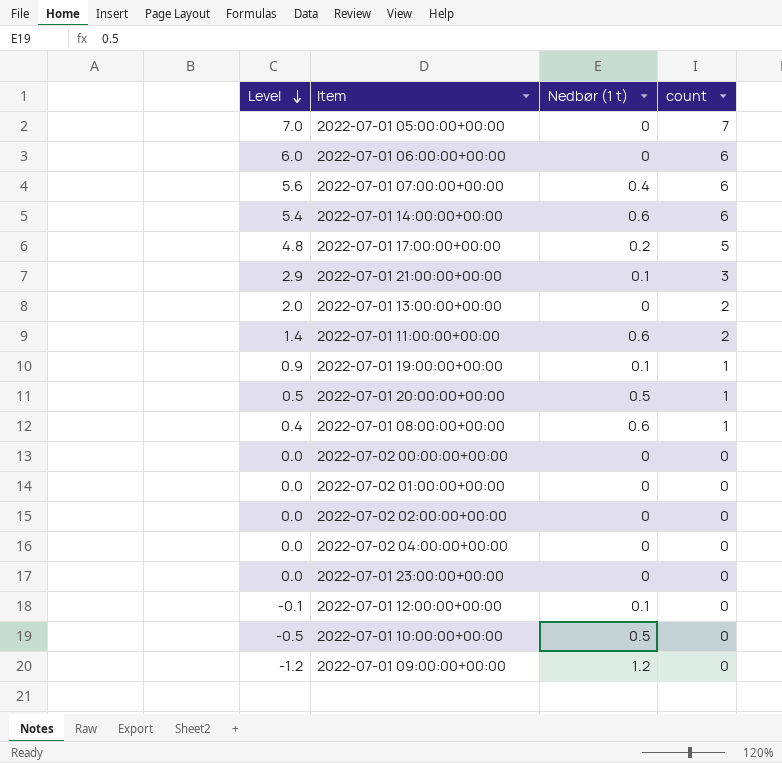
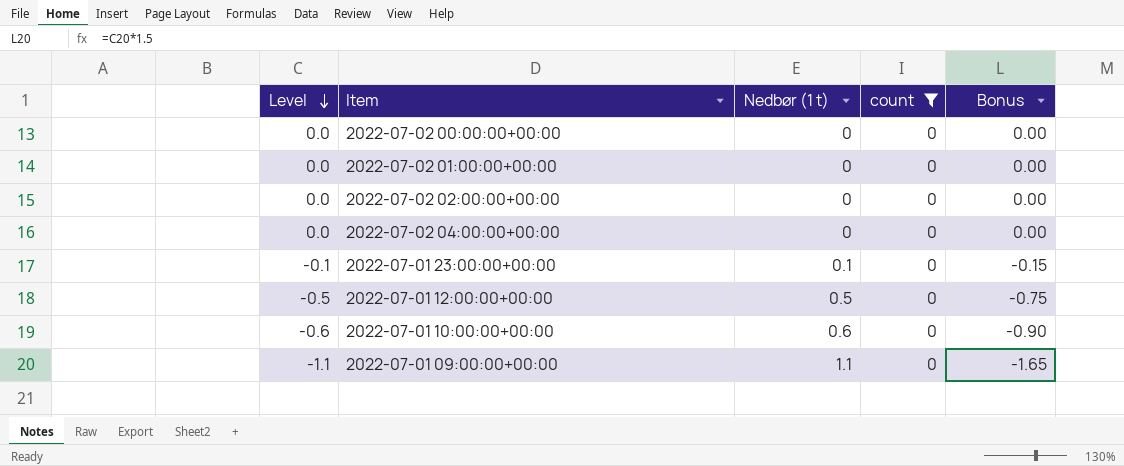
filter: none -> count = 0
column Bonus | formula: none -> [Level] * 1.5
2022-07-01 23:00:00+00:00 | Level: 0.0 -> -0.1
2022-07-01 23:00:00+00:00 | Nedbør (1 t): 0 -> 0.1
2022-07-01 12:00:00+00:00 | Level: -0.1 -> -0.5
2022-07-01 12:00:00+00:00 | Nedbør (1 t): 0.1 -> 0.5
2022-07-01 10:00:00+00:00 | Level: -0.5 -> -0.6
2022-07-01 10:00:00+00:00 | Nedbør (1 t): 0.5 -> 0.6
2022-07-01 09:00:00+00:00 | Level: -1.2 -> -1.1
2022-07-01 09:00:00+00:00 | Nedbør (1 t): 1.2 -> 1.1

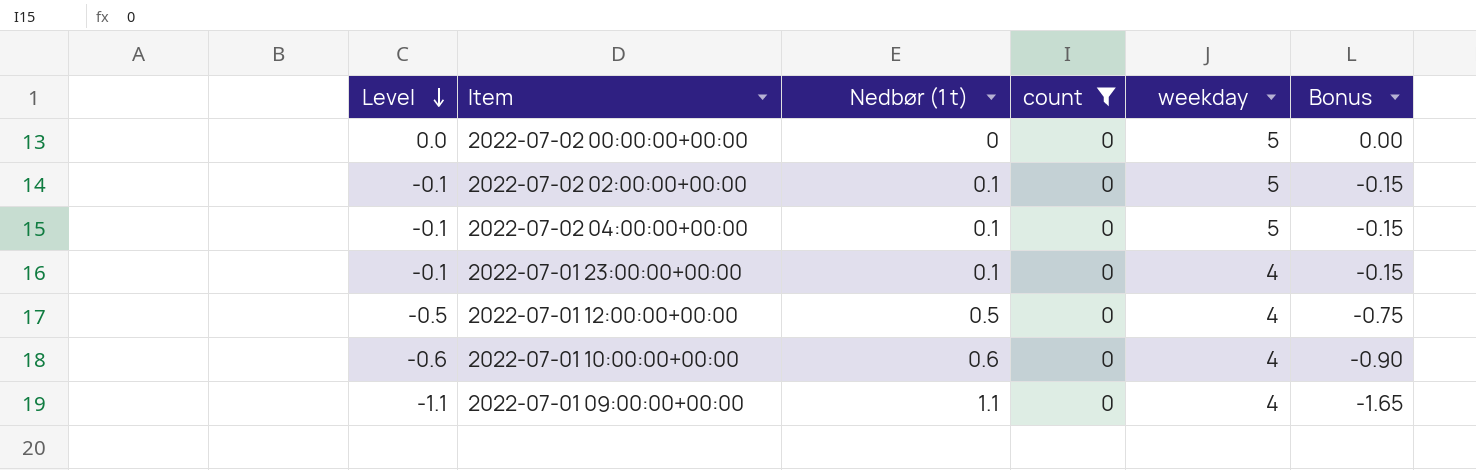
column weekday | position: none -> 5
row 2022-07-02 01:00:00+00:00: 0.0 | 0 | 0 | 0.00 -> none
2022-07-02 02:00:00+00:00 | Level: 0.0 -> -0.1
2022-07-02 02:00:00+00:00 | Nedbør (1 t): 0 -> 0.1
2022-07-02 02:00:00+00:00 | Bonus: 0.00 -> -0.15
2022-07-02 04:00:00+00:00 | Level: 0.0 -> -0.1
2022-07-02 04:00:00+00:00 | Nedbør (1 t): 0 -> 0.1
2022-07-02 04:00:00+00:00 | Bonus: 0.00 -> -0.15

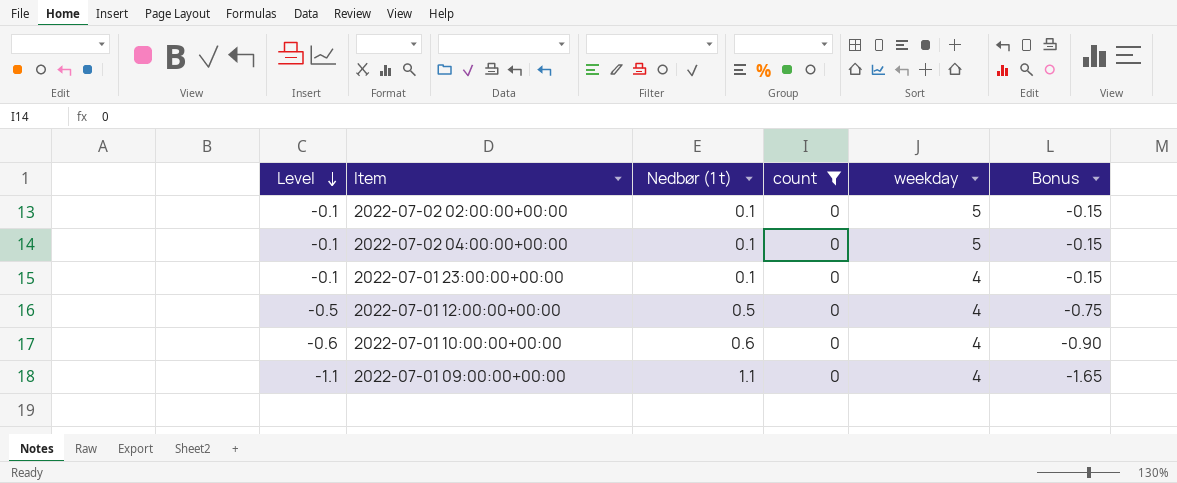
row 2022-07-02 00:00:00+00:00: 0.0 | 0 | 0 | 5 | 0.00 -> none

